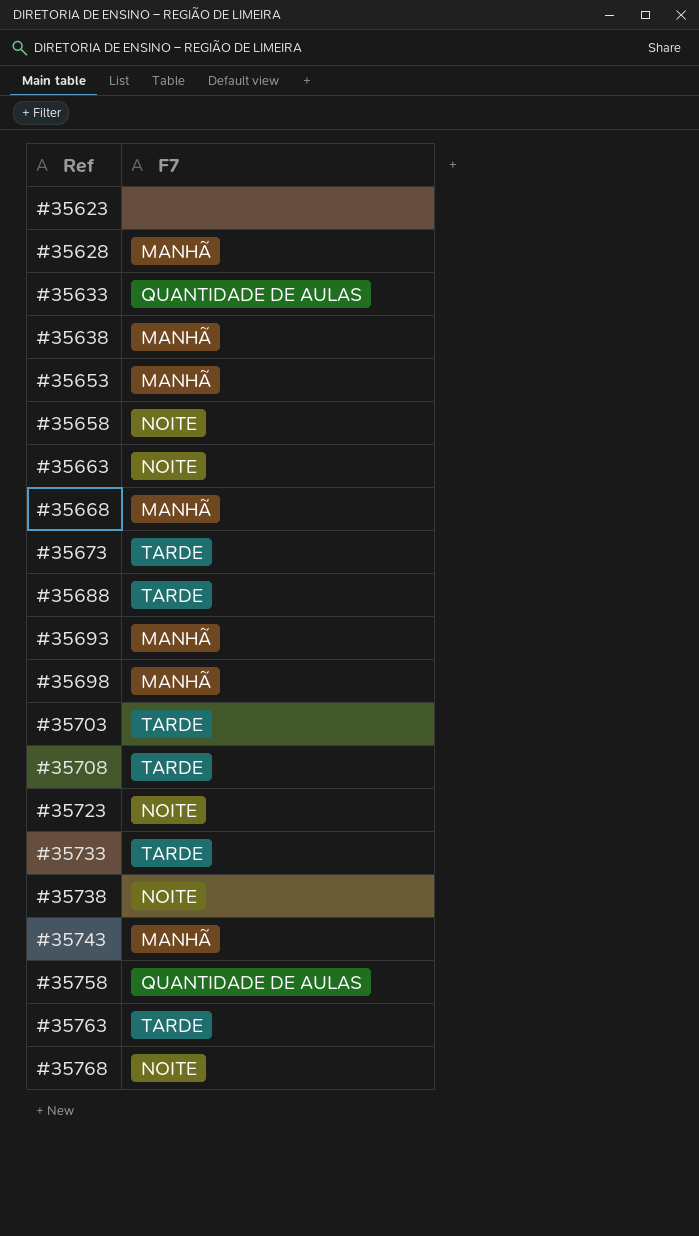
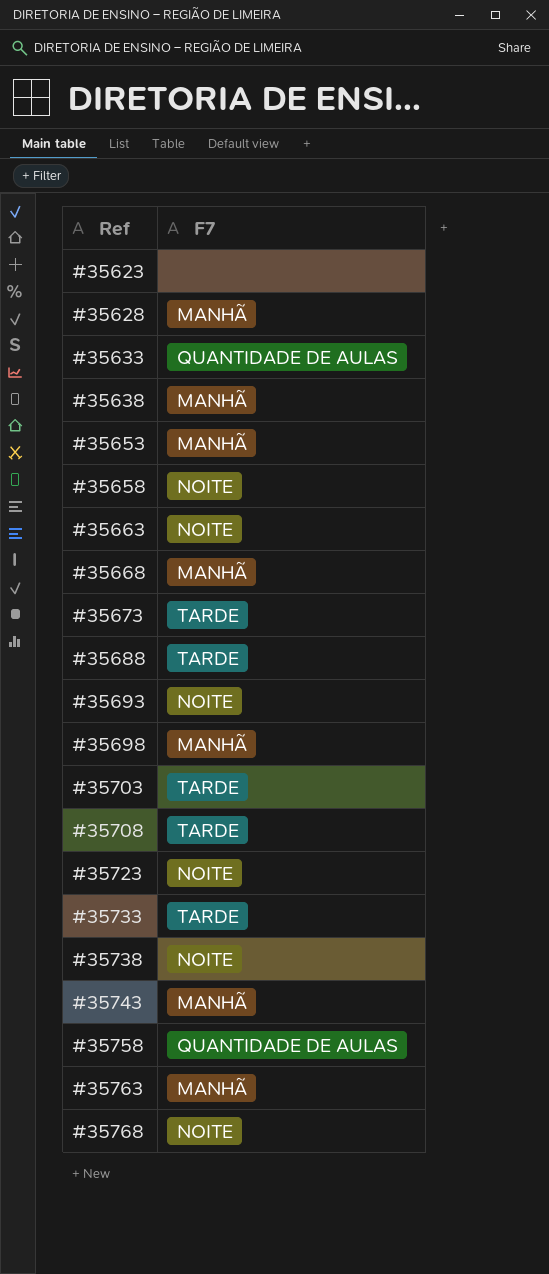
#35693 | F7: MANHÃ -> NOITE
#35763 | F7: TARDE -> MANHÃ

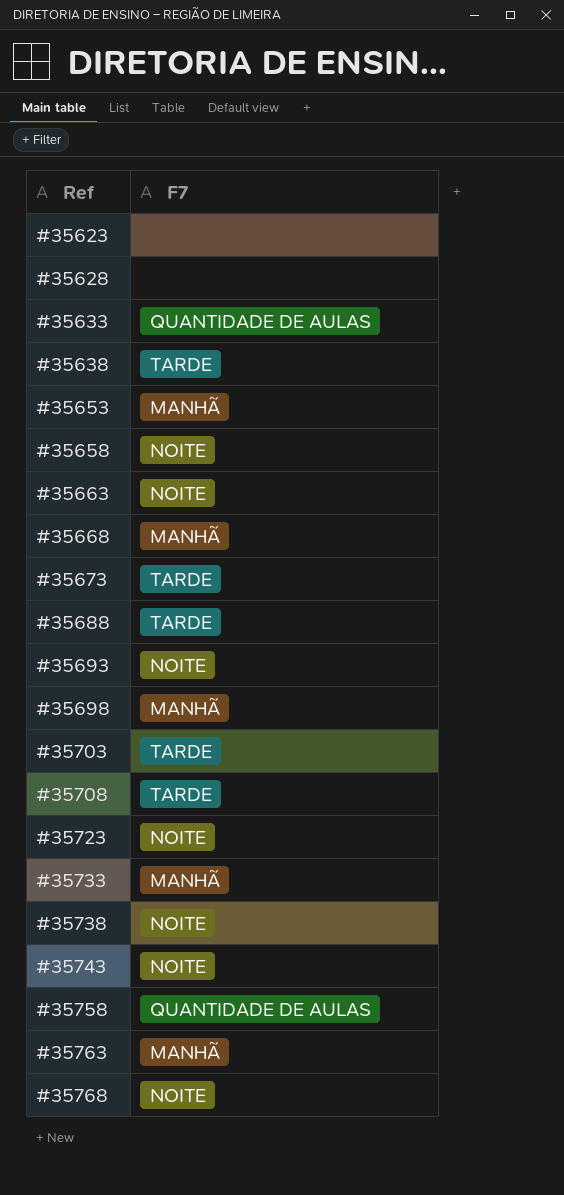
#35628 | F7: MANHÃ -> none
#35638 | F7: MANHÃ -> TARDE
#35733 | F7: TARDE -> MANHÃ
#35743 | F7: MANHÃ -> NOITE

